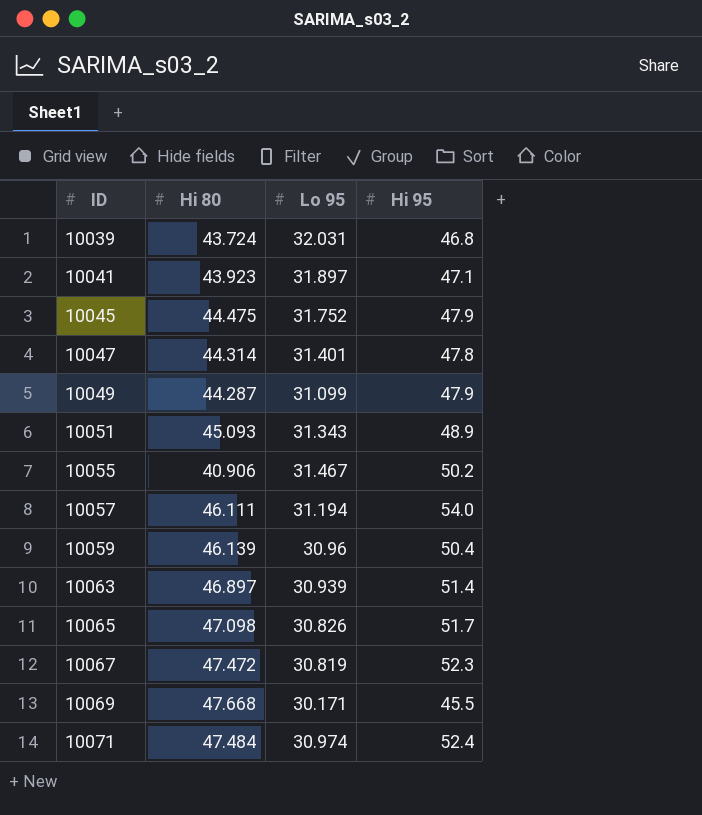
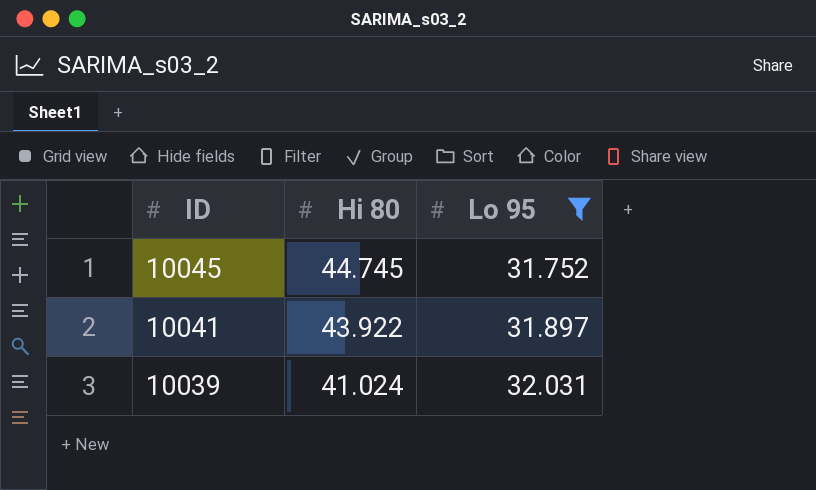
filter: none -> Lo 95 >= 31.752
row order: ID ascending -> ID descending
column Hi 95 | position: 4 -> none
10045 | Hi 80: 44.475 -> 44.745
10041 | Hi 80: 43.923 -> 43.922
10039 | Hi 80: 43.724 -> 41.024

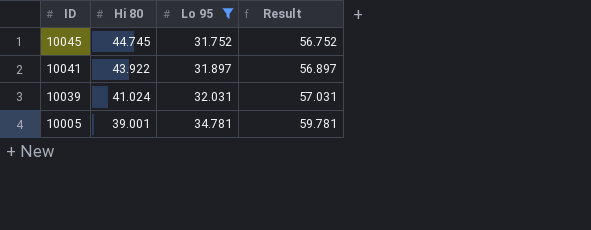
column Result | formula: none -> [Lo 95] + 25
row 10005: none -> 39.001 | 34.781 | 59.781

